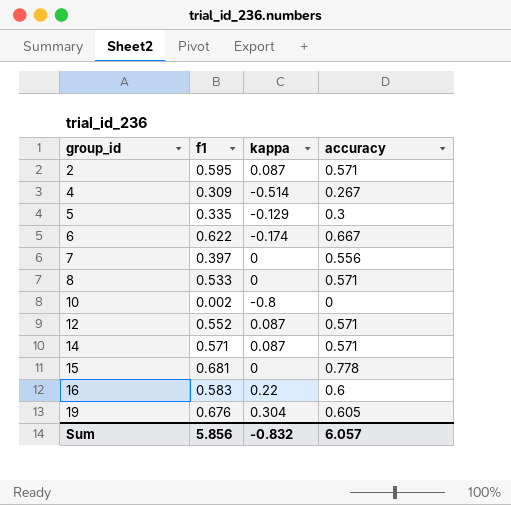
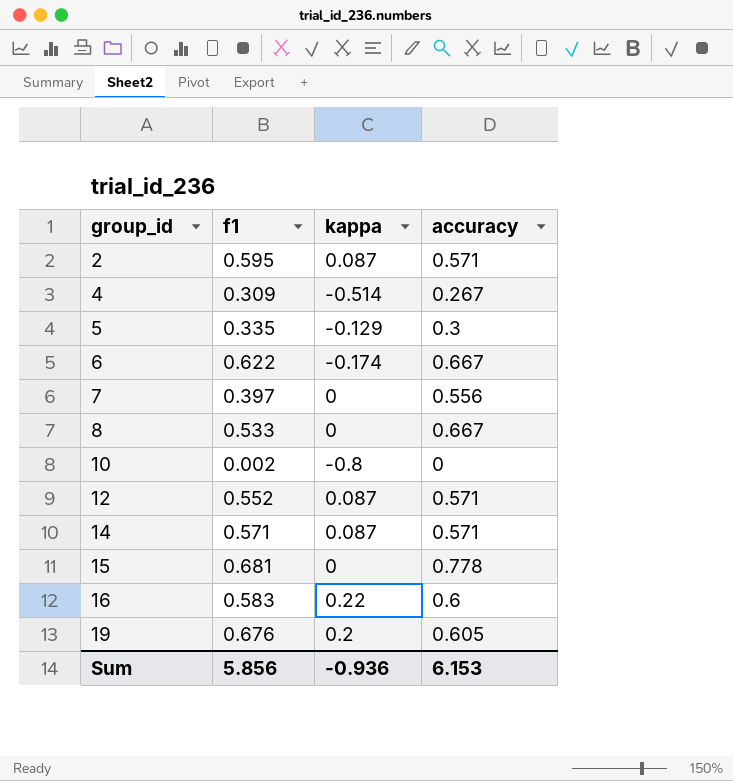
8 | accuracy: 0.571 -> 0.667
19 | kappa: 0.304 -> 0.2
Sum | kappa: -0.832 -> -0.936
Sum | accuracy: 6.057 -> 6.153

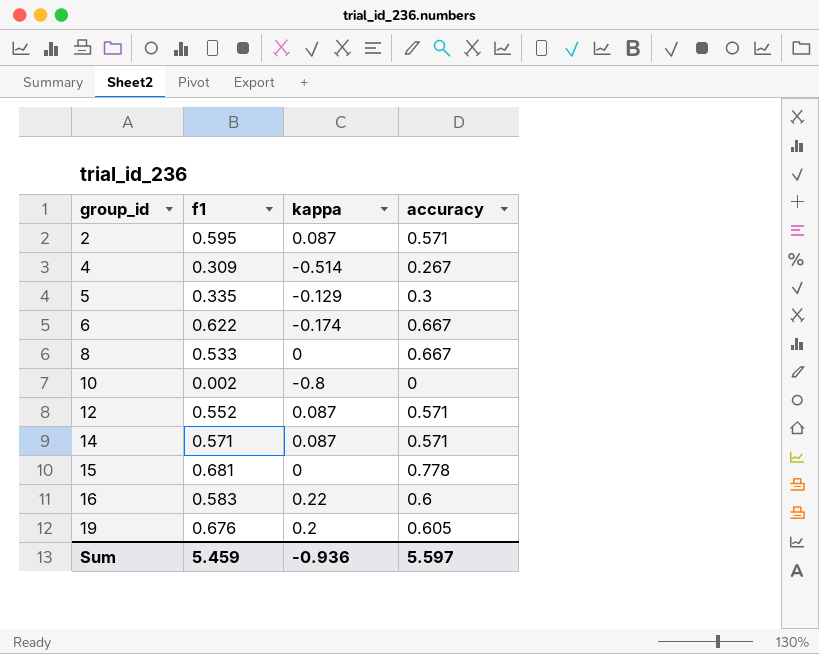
row 7: 0.397 | 0 | 0.556 -> none
Sum | f1: 5.856 -> 5.459
Sum | accuracy: 6.153 -> 5.597

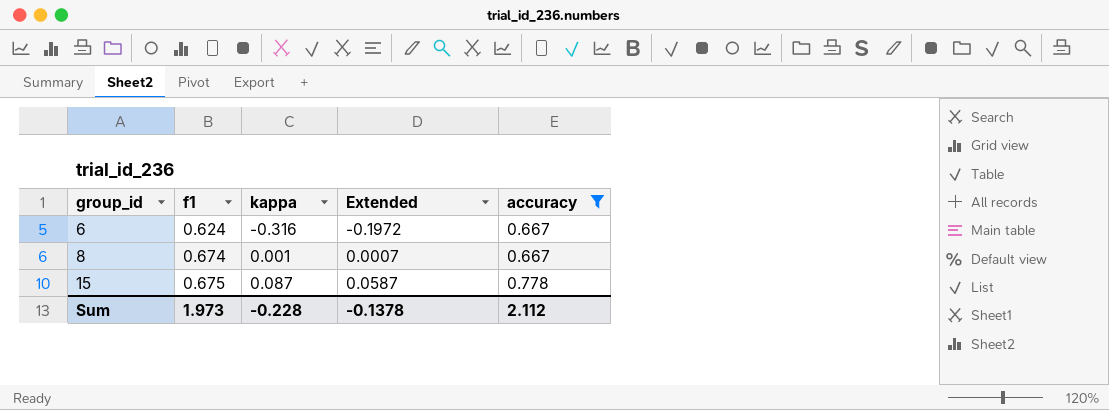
filter: none -> accuracy >= 0.667
column Extended | formula: none -> [f1] * [kappa]
6 | f1: 0.622 -> 0.624
6 | kappa: -0.174 -> -0.316
8 | f1: 0.533 -> 0.674
8 | kappa: 0 -> 0.001
15 | f1: 0.681 -> 0.675
15 | kappa: 0 -> 0.087
Sum | f1: 5.459 -> 1.973
Sum | kappa: -0.936 -> -0.228
Sum | accuracy: 5.597 -> 2.112

